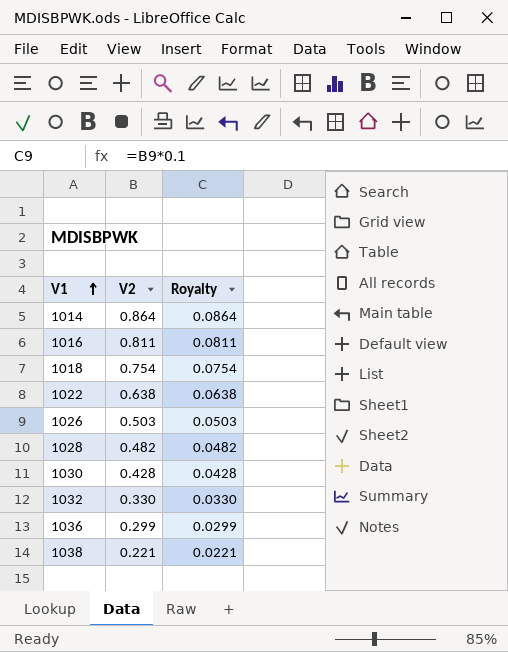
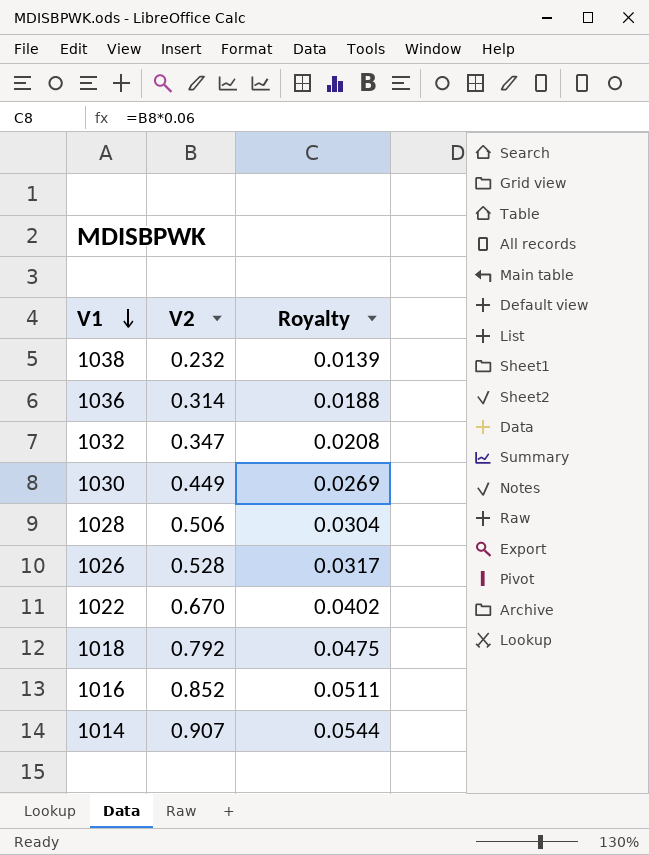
row order: V1 ascending -> V1 descending
column Royalty | formula: [V2] * 0.1 -> [V2] * 0.06
1038 | V2: 0.221 -> 0.232
1036 | V2: 0.299 -> 0.314
1032 | V2: 0.330 -> 0.347
1030 | V2: 0.428 -> 0.449
1028 | V2: 0.482 -> 0.506
1026 | V2: 0.503 -> 0.528
1022 | V2: 0.638 -> 0.670
1018 | V2: 0.754 -> 0.792
1016 | V2: 0.811 -> 0.852
1014 | V2: 0.864 -> 0.907

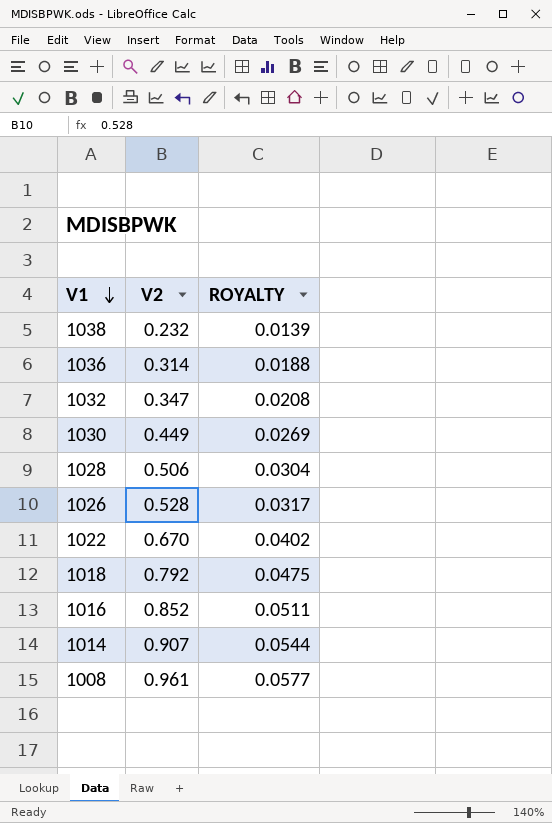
column name: Royalty -> ROYALTY
row 1008: none -> 0.961 | 0.0577

